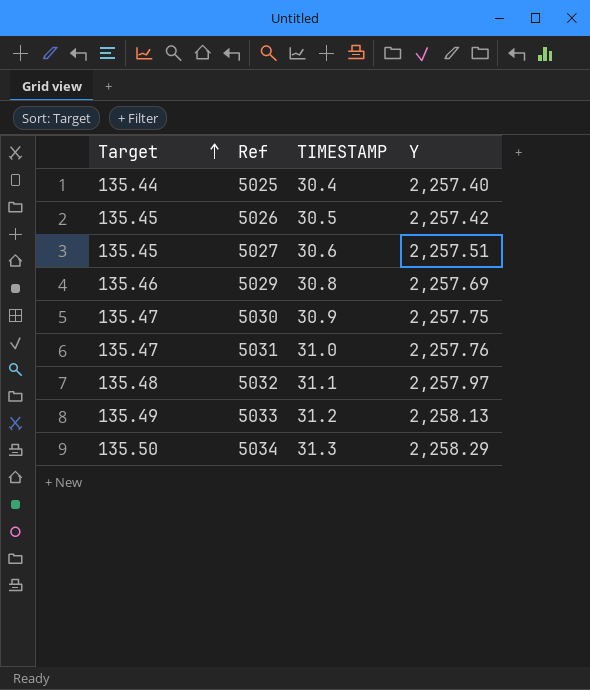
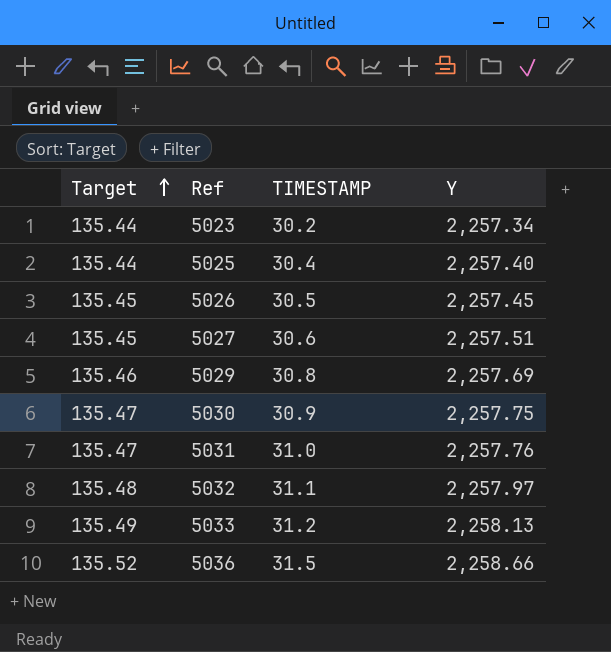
row 5034: 135.50 | 31.3 | 2,258.29 -> none
row 5023: none -> 135.44 | 30.2 | 2,257.34
5026 | Y: 2,257.42 -> 2,257.45
row 5036: none -> 135.52 | 31.5 | 2,258.66

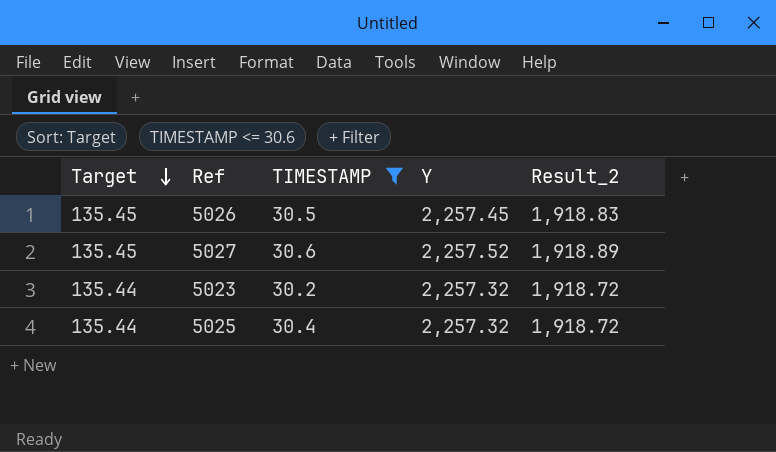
filter: none -> TIMESTAMP <= 30.6
row order: Target ascending -> Target descending
column Result_2 | formula: none -> [Y] * 0.85
5027 | Y: 2,257.51 -> 2,257.52
5023 | Y: 2,257.34 -> 2,257.32
5025 | Y: 2,257.40 -> 2,257.32

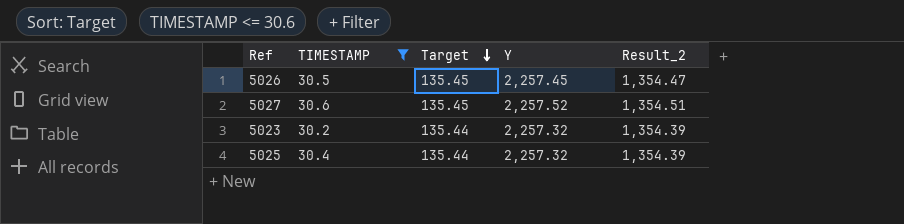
column Target | position: 1 -> 3
column Result_2 | formula: [Y] * 0.85 -> [Y] * 0.6

